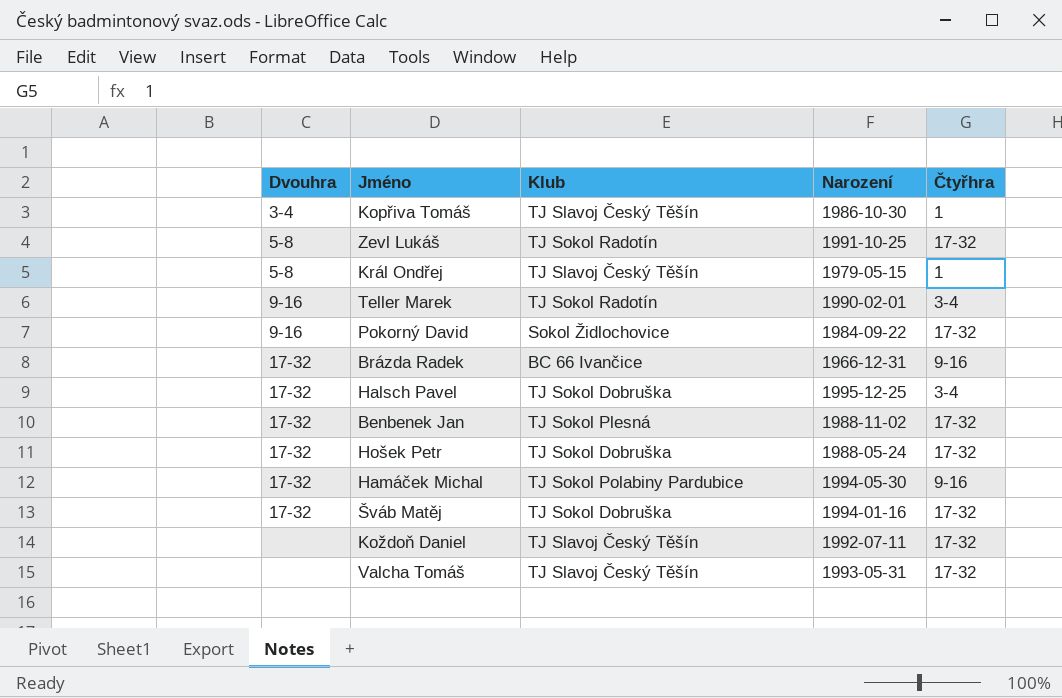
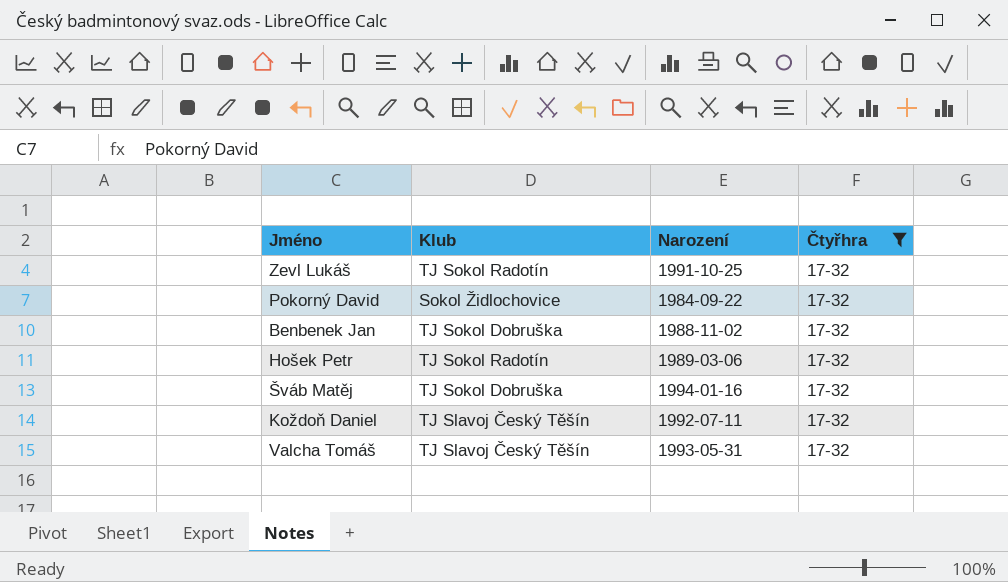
filter: none -> Čtyřhra = 17-32
column Dvouhra | position: 1 -> none
Benbenek Jan | Klub: TJ Sokol Plesná -> TJ Sokol Dobruška
Hošek Petr | Klub: TJ Sokol Dobruška -> TJ Sokol Radotín
Hošek Petr | Narození: 1988-05-24 -> 1989-03-06

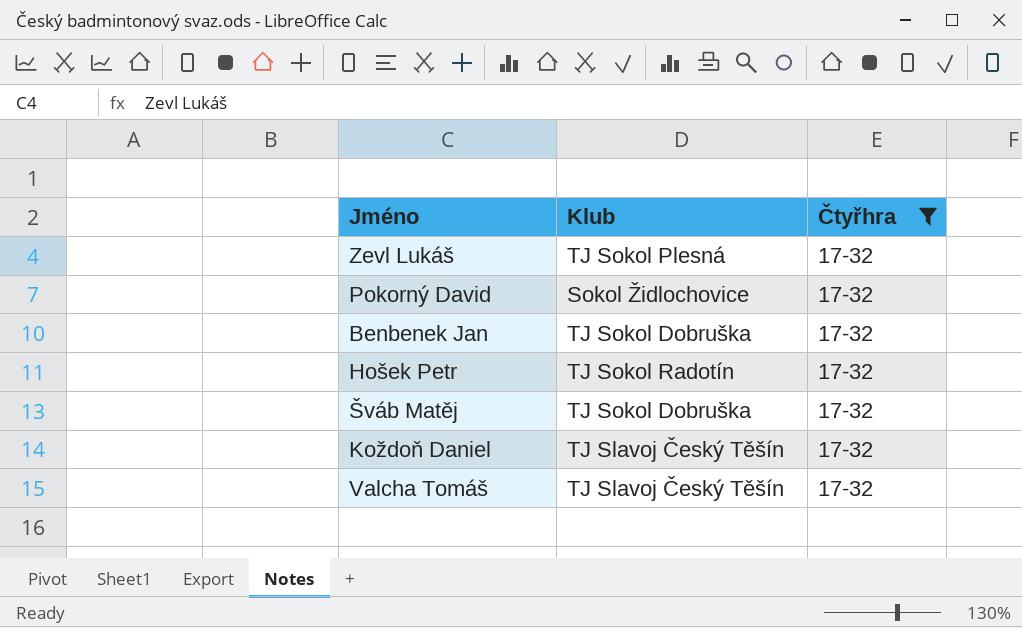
column Narození | position: 3 -> none
Zevl Lukáš | Klub: TJ Sokol Radotín -> TJ Sokol Plesná

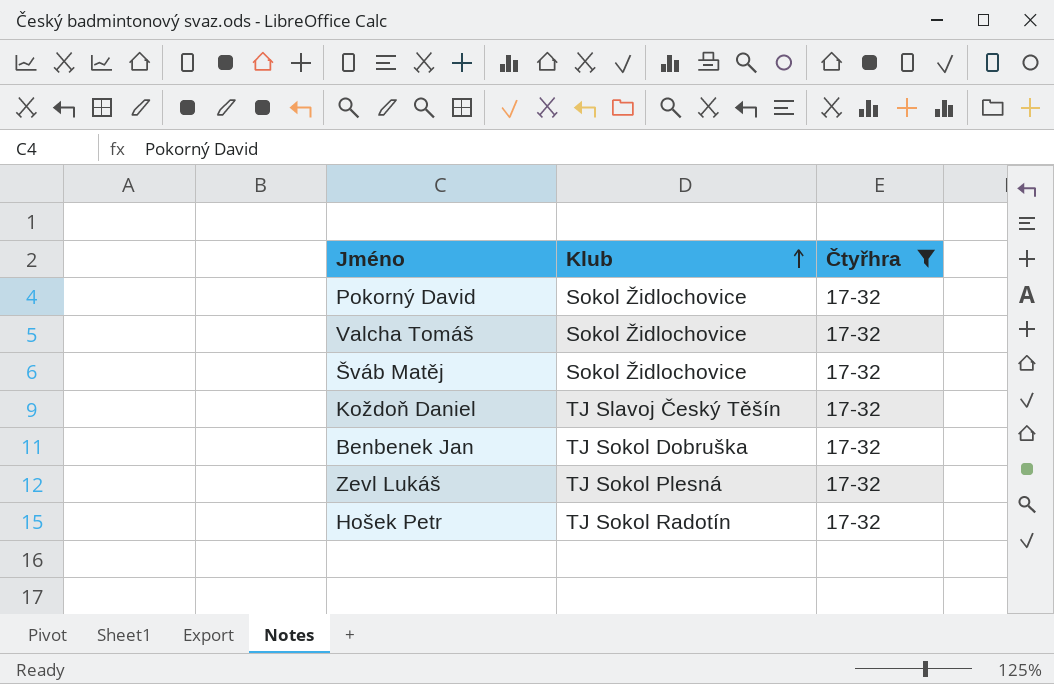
row order: none -> Klub ascending
Valcha Tomáš | Klub: TJ Slavoj Český Těšín -> Sokol Židlochovice
Šváb Matěj | Klub: TJ Sokol Dobruška -> Sokol Židlochovice

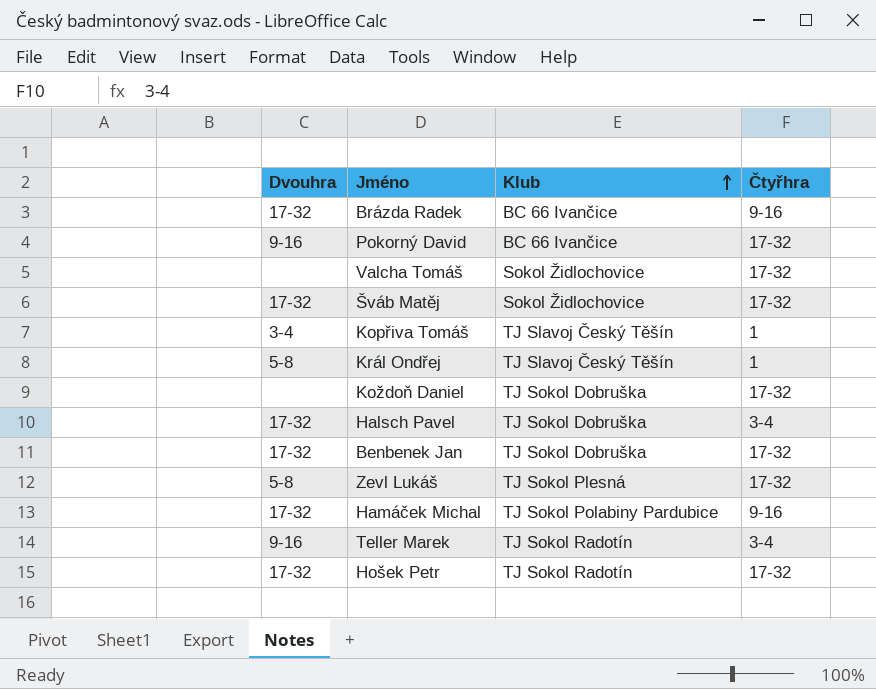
filter: Čtyřhra = 17-32 -> none
column Dvouhra | position: none -> 1
Pokorný David | Klub: Sokol Židlochovice -> BC 66 Ivančice
Koždoň Daniel | Klub: TJ Slavoj Český Těšín -> TJ Sokol Dobruška

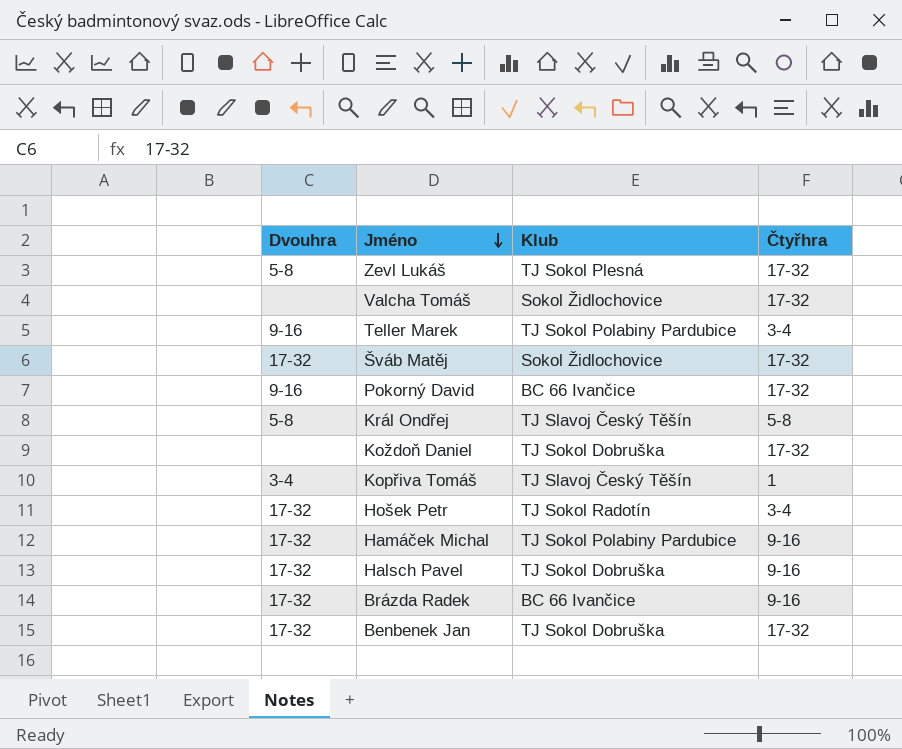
row order: Klub ascending -> Jméno descending
Teller Marek | Klub: TJ Sokol Radotín -> TJ Sokol Polabiny Pardubice
Král Ondřej | Čtyřhra: 1 -> 5-8
Hošek Petr | Čtyřhra: 17-32 -> 3-4
Halsch Pavel | Čtyřhra: 3-4 -> 9-16

